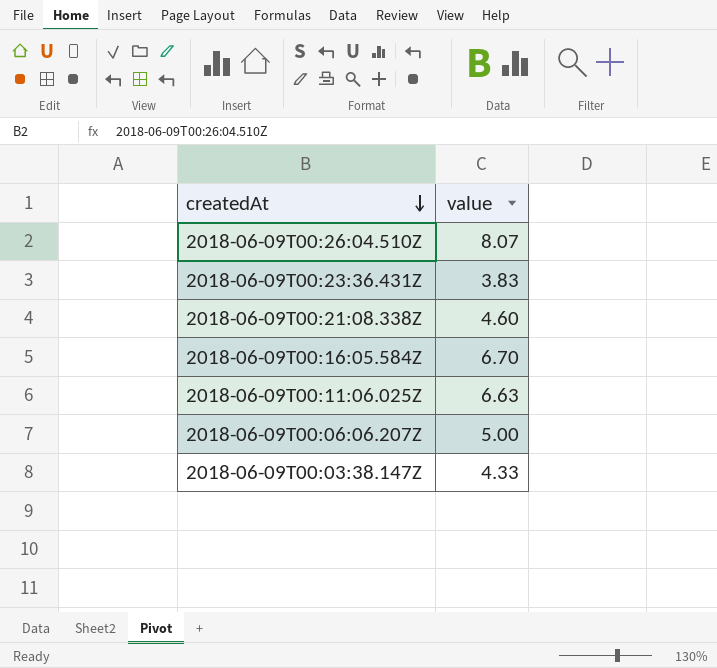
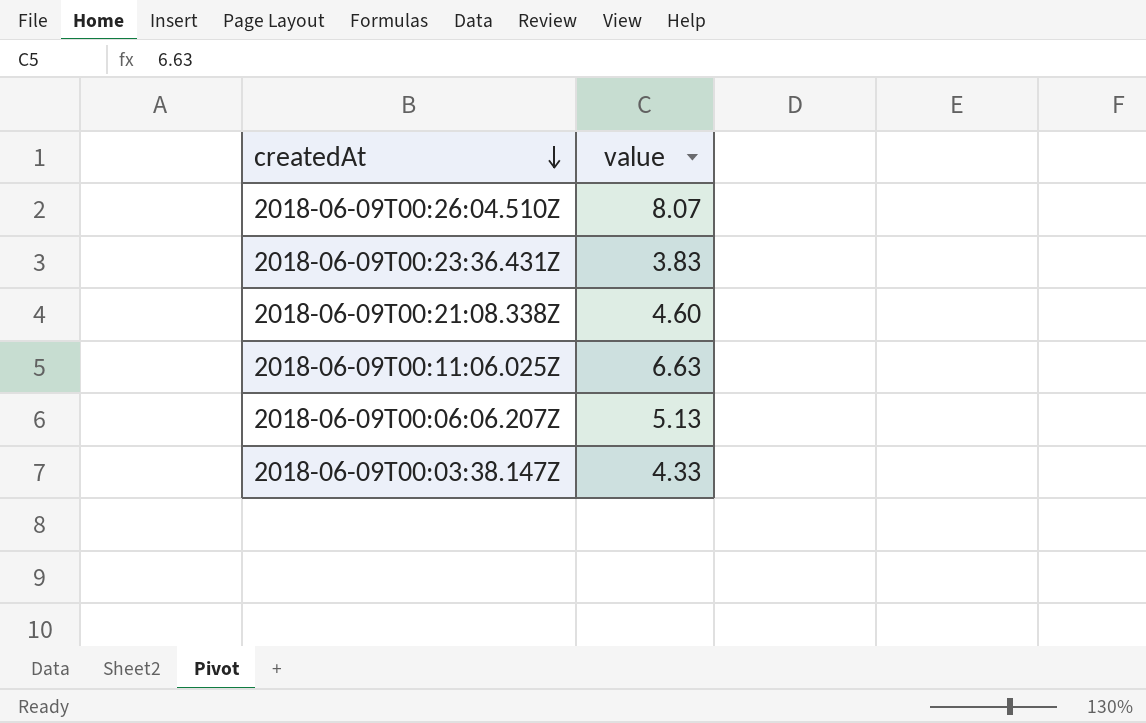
row 2018-06-09T00:16:05.584Z: 6.70 -> none
2018-06-09T00:06:06.207Z | value: 5.00 -> 5.13

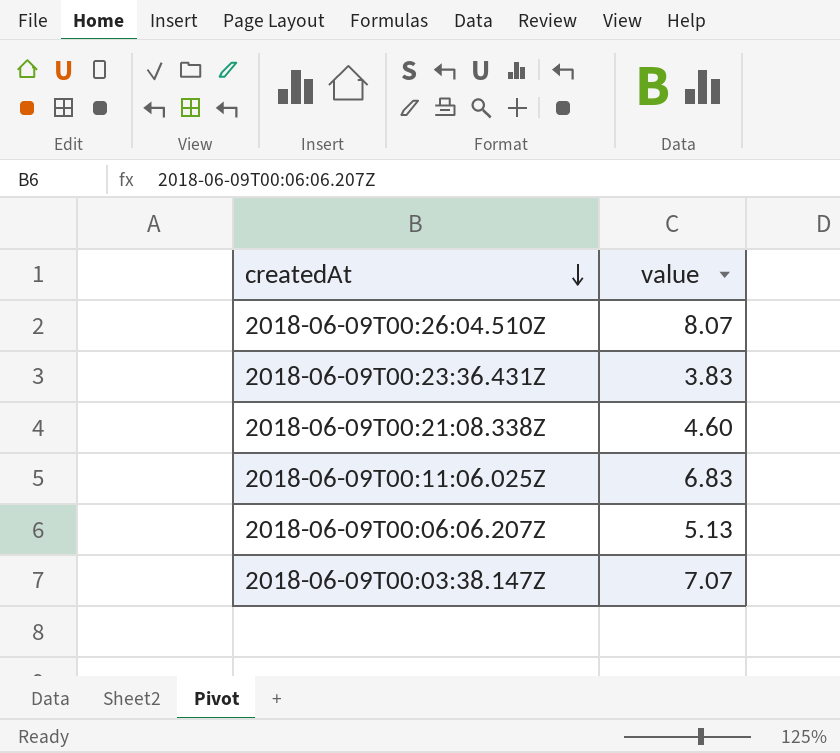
2018-06-09T00:11:06.025Z | value: 6.63 -> 6.83
2018-06-09T00:03:38.147Z | value: 4.33 -> 7.07

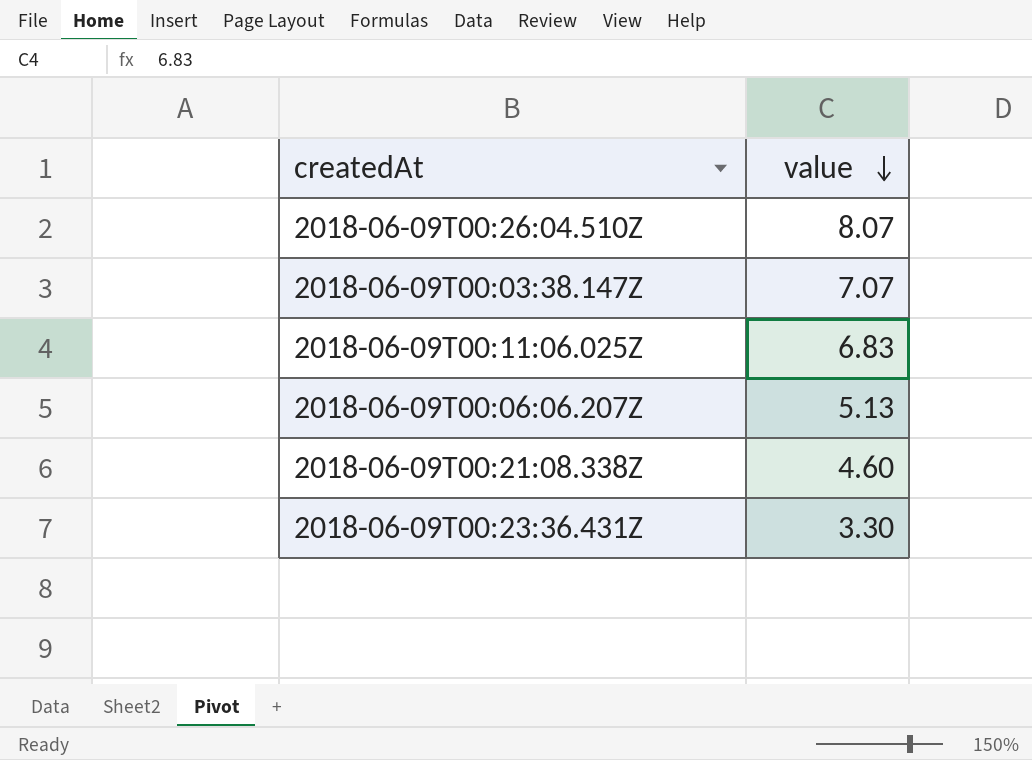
row order: createdAt descending -> value descending
2018-06-09T00:23:36.431Z | value: 3.83 -> 3.30

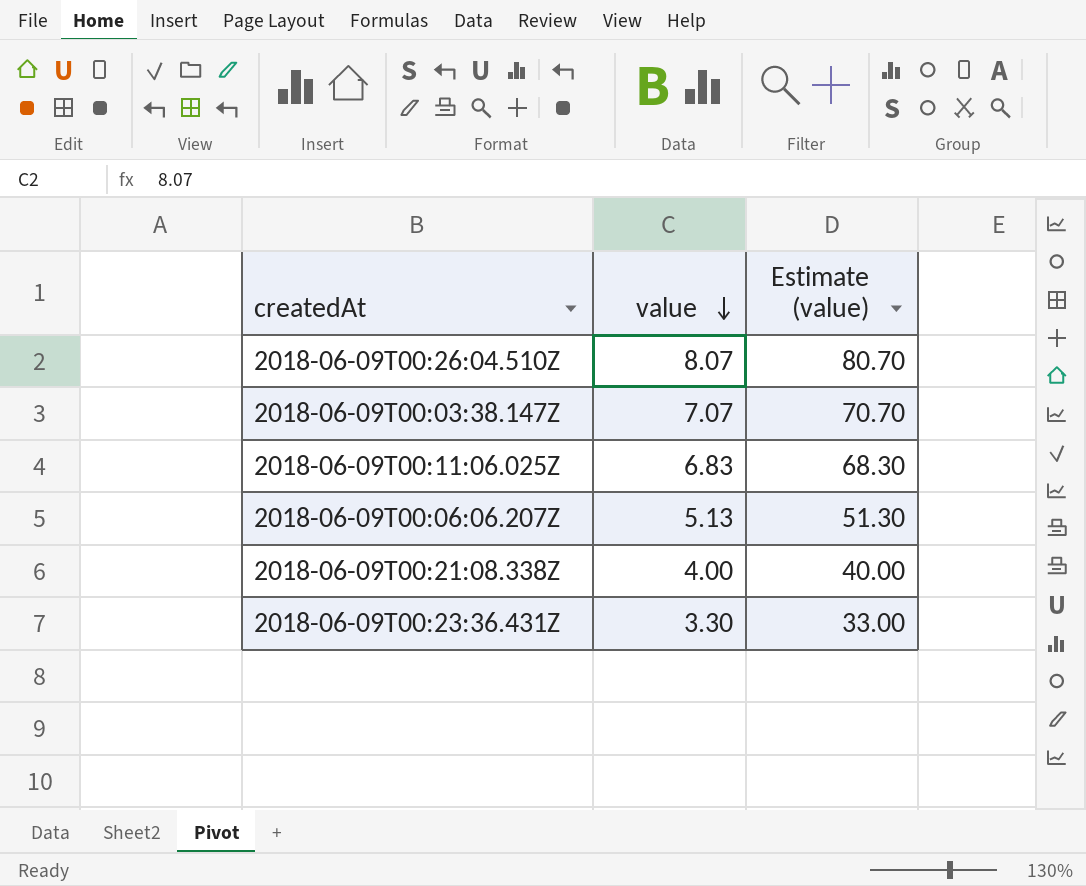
column Estimate (value) | formula: none -> [value] * 10
2018-06-09T00:21:08.338Z | value: 4.60 -> 4.00

